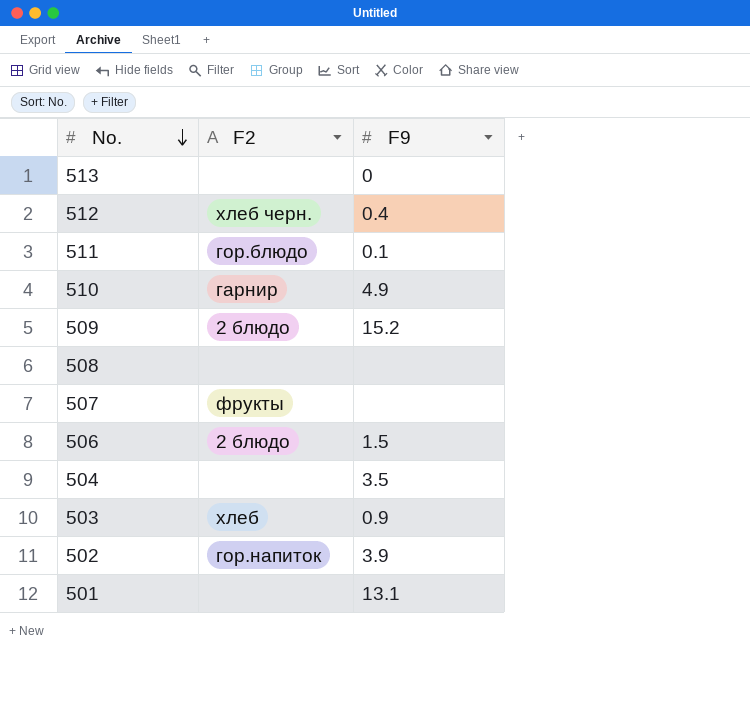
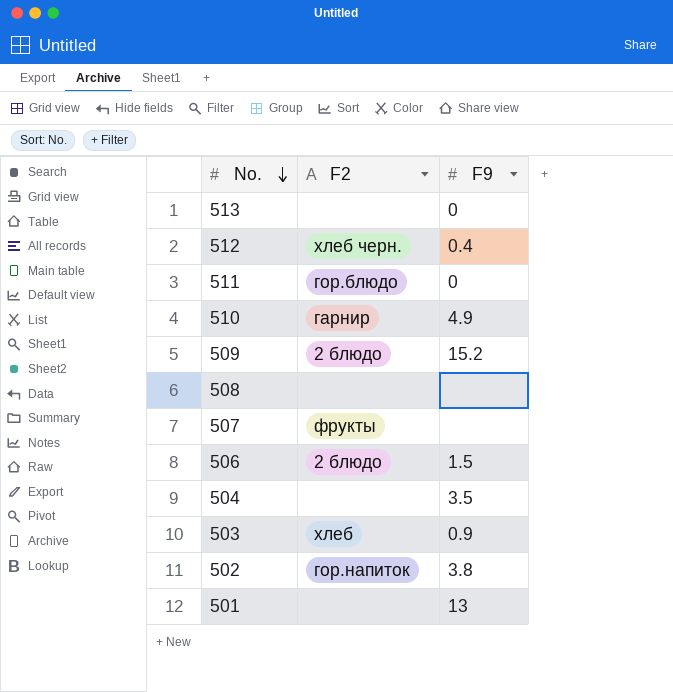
511 | F9: 0.1 -> 0
502 | F9: 3.9 -> 3.8
501 | F9: 13.1 -> 13

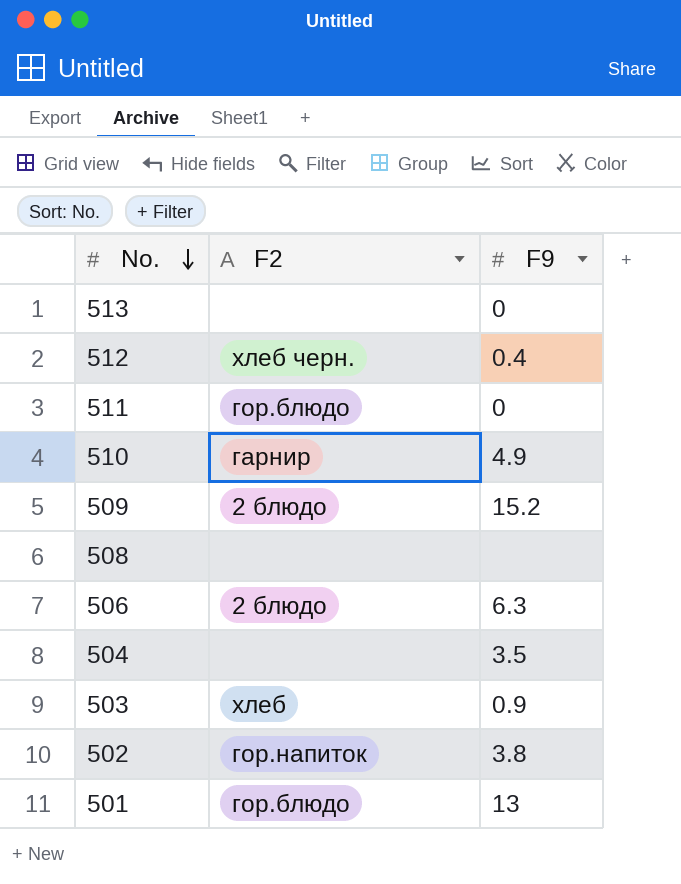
row 507: фрукты | none -> none
506 | F9: 1.5 -> 6.3
501 | F2: none -> гор.блюдо

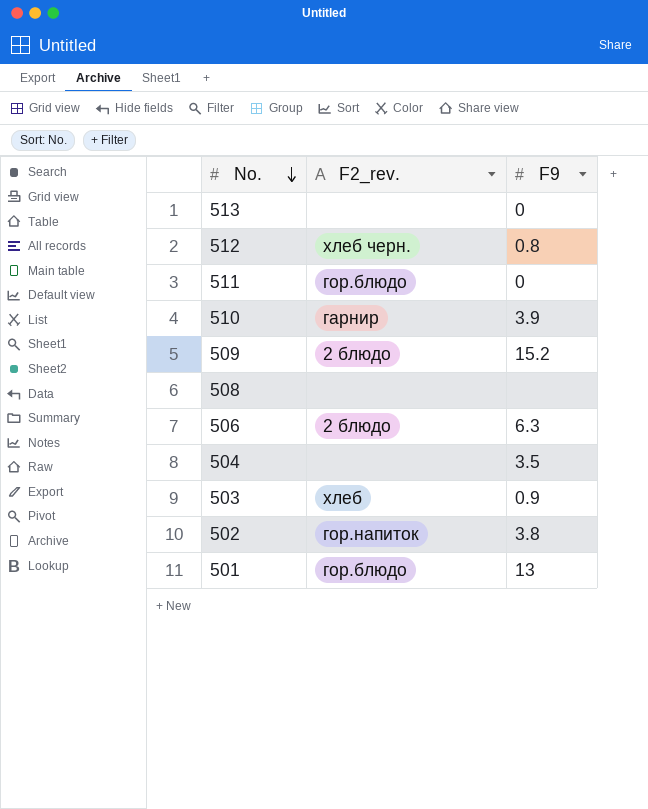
column name: F2 -> F2_rev.
512 | F9: 0.4 -> 0.8
510 | F9: 4.9 -> 3.9

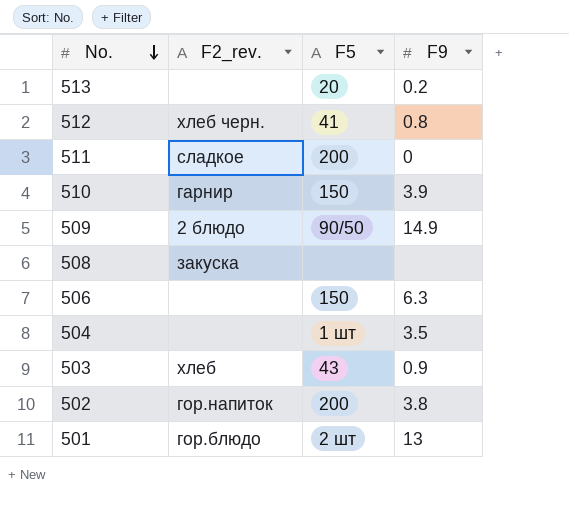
column F5 | position: none -> 3
513 | F9: 0 -> 0.2
511 | F2_rev.: гор.блюдо -> сладкое
509 | F9: 15.2 -> 14.9
508 | F2_rev.: none -> закуска
506 | F2_rev.: 2 блюдо -> none

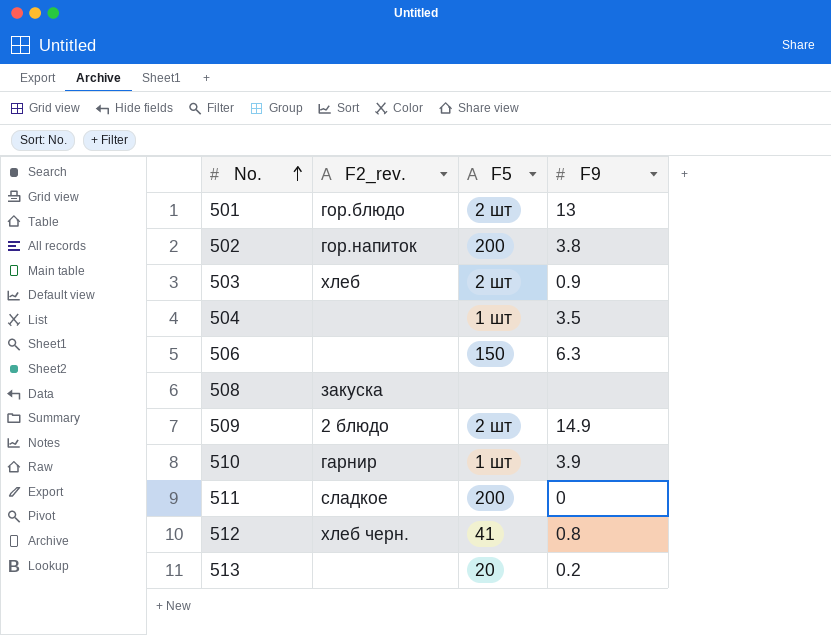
row order: No. descending -> No. ascending
503 | F5: 43 -> 2 шт
509 | F5: 90/50 -> 2 шт
510 | F5: 150 -> 1 шт

